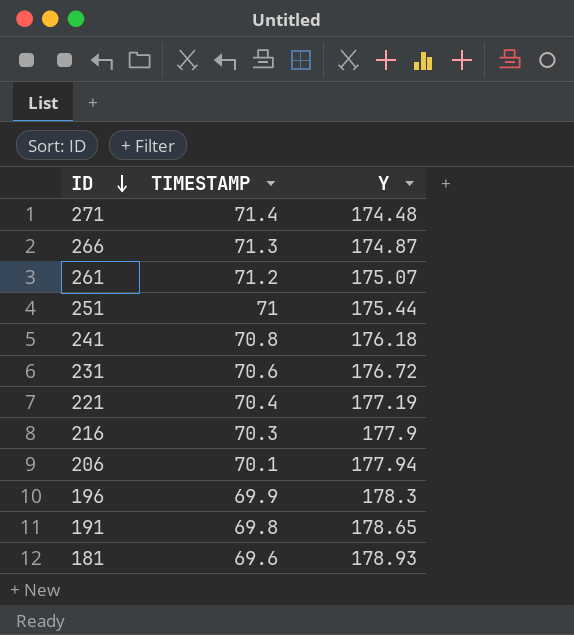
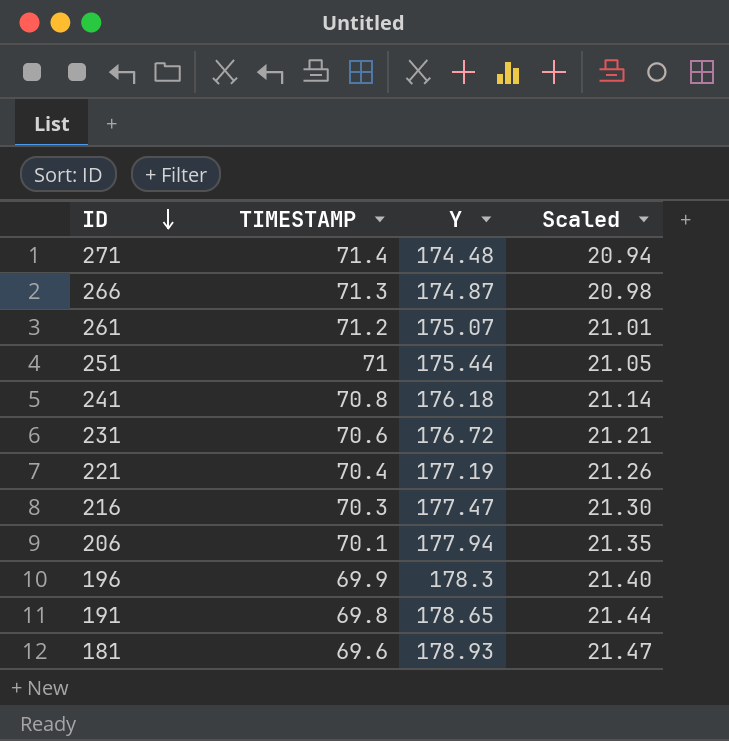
column Scaled | formula: none -> [Y] * 0.12
216 | Y: 177.9 -> 177.47

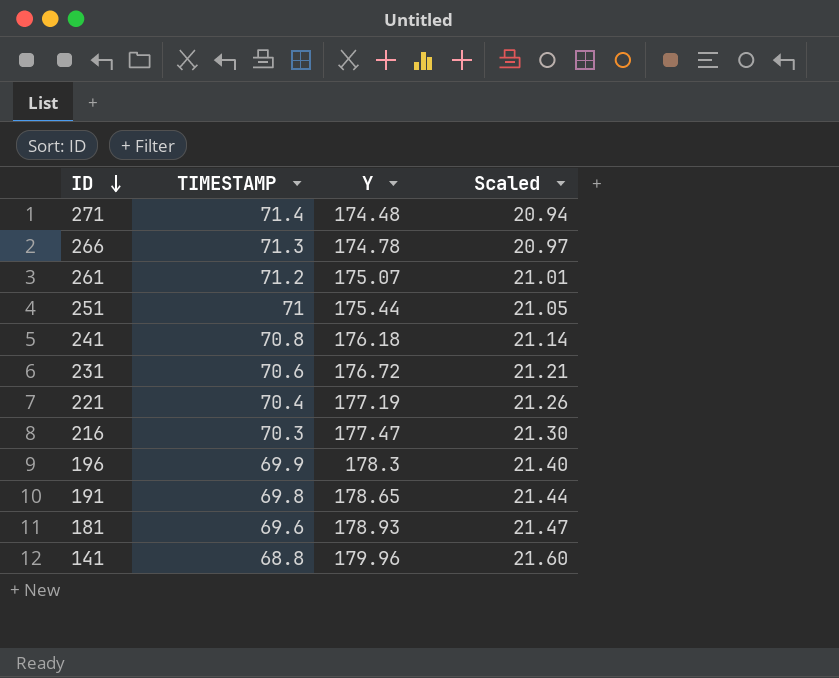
row 206: 70.1 | 177.94 | 21.35 -> none
266 | Y: 174.87 -> 174.78
266 | Scaled: 20.98 -> 20.97
row 141: none -> 68.8 | 179.96 | 21.60

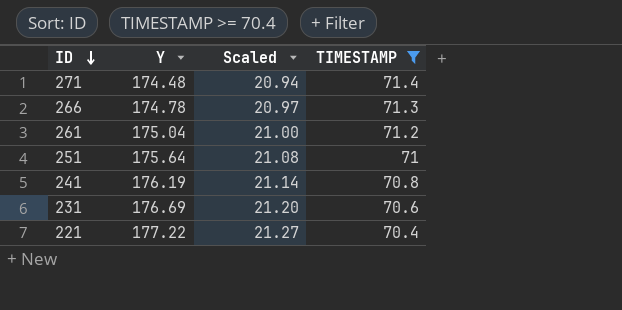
filter: none -> TIMESTAMP >= 70.4
column TIMESTAMP | position: 2 -> 4
261 | Y: 175.07 -> 175.04
261 | Scaled: 21.01 -> 21.00
251 | Y: 175.44 -> 175.64
251 | Scaled: 21.05 -> 21.08
241 | Y: 176.18 -> 176.19
231 | Y: 176.72 -> 176.69
231 | Scaled: 21.21 -> 21.20
221 | Y: 177.19 -> 177.22
221 | Scaled: 21.26 -> 21.27

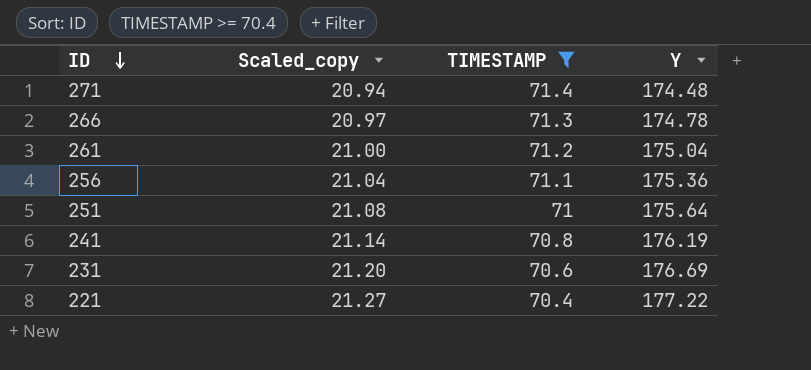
column name: Scaled -> Scaled_copy
column Y | position: 2 -> 4
row 256: none -> 21.04 | 71.1 | 175.36

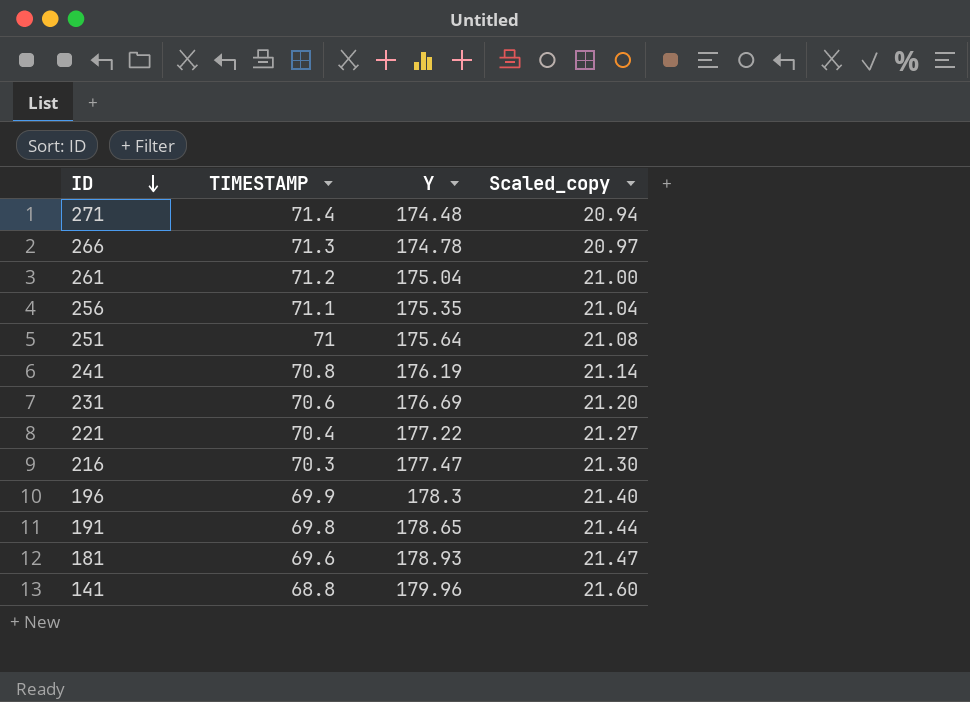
filter: TIMESTAMP >= 70.4 -> none
column Scaled_copy | position: 2 -> 4
256 | Y: 175.36 -> 175.35

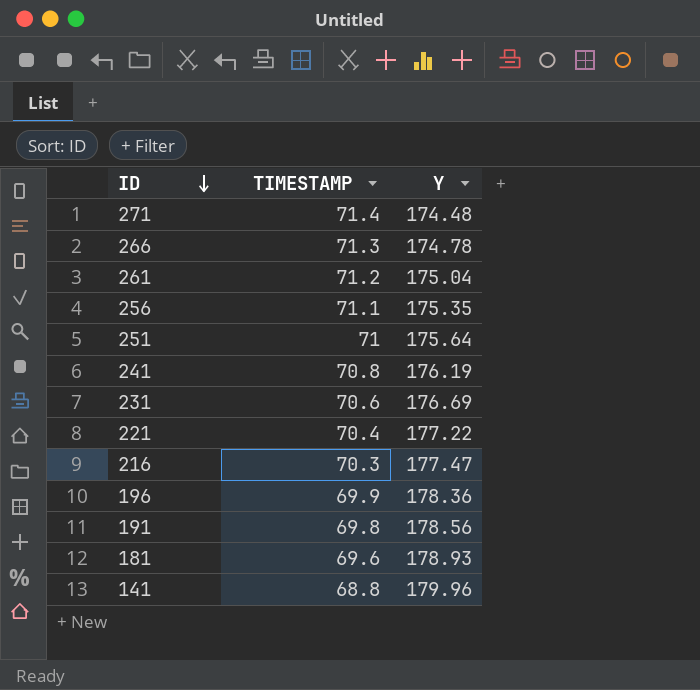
column Scaled_copy | formula: [Y] * 0.12 -> none
196 | Y: 178.3 -> 178.36
191 | Y: 178.65 -> 178.56

